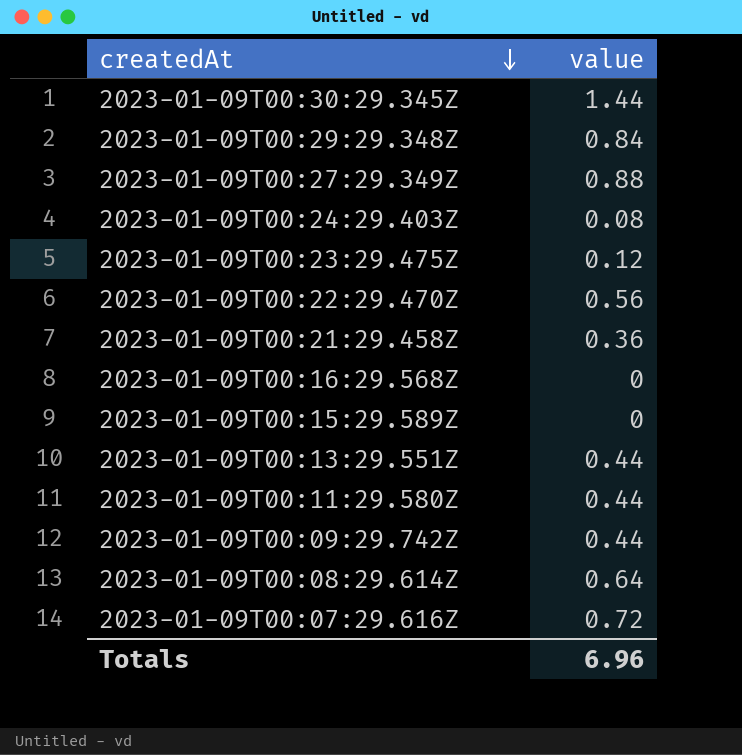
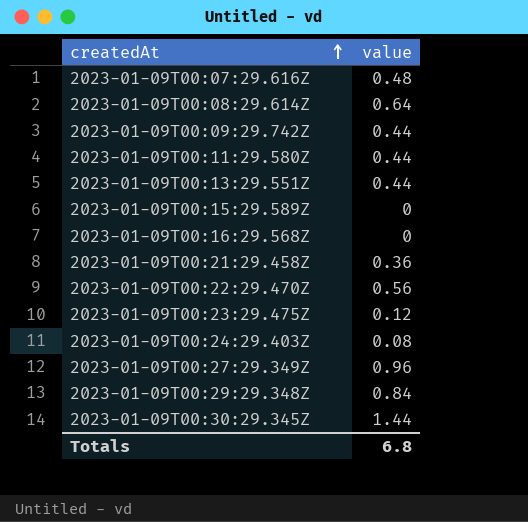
row order: createdAt descending -> createdAt ascending
2023-01-09T00:07:29.616Z | value: 0.72 -> 0.48
2023-01-09T00:27:29.349Z | value: 0.88 -> 0.96
Totals | value: 6.96 -> 6.8

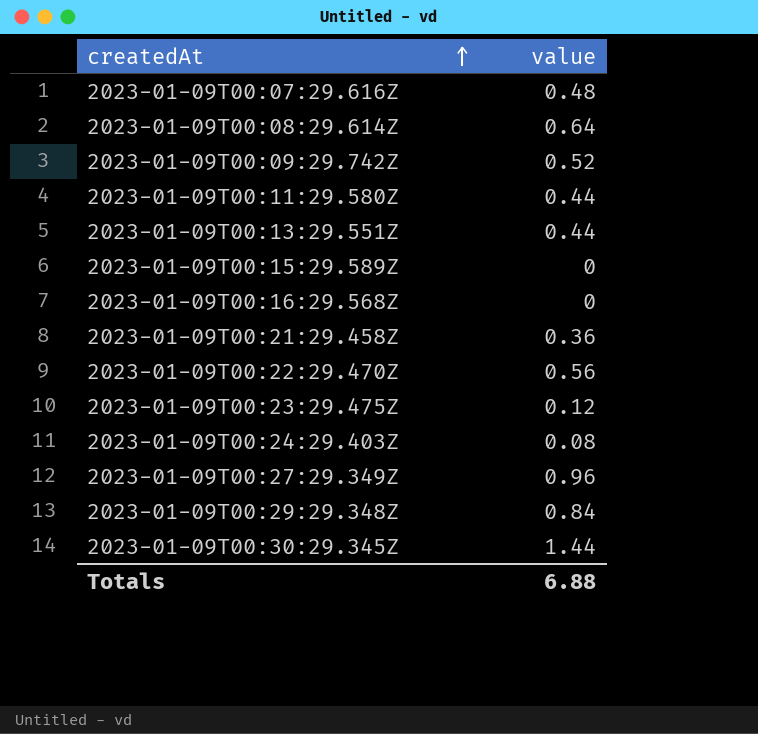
2023-01-09T00:09:29.742Z | value: 0.44 -> 0.52
Totals | value: 6.8 -> 6.88

